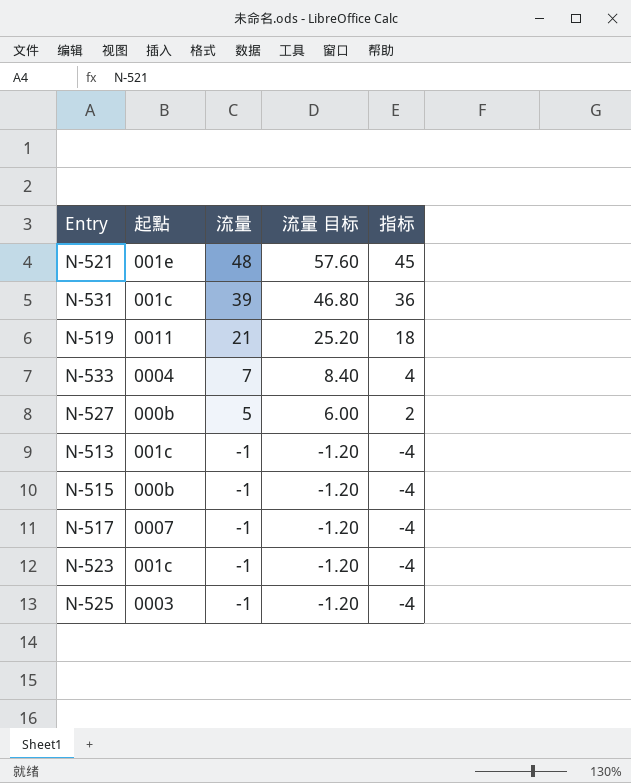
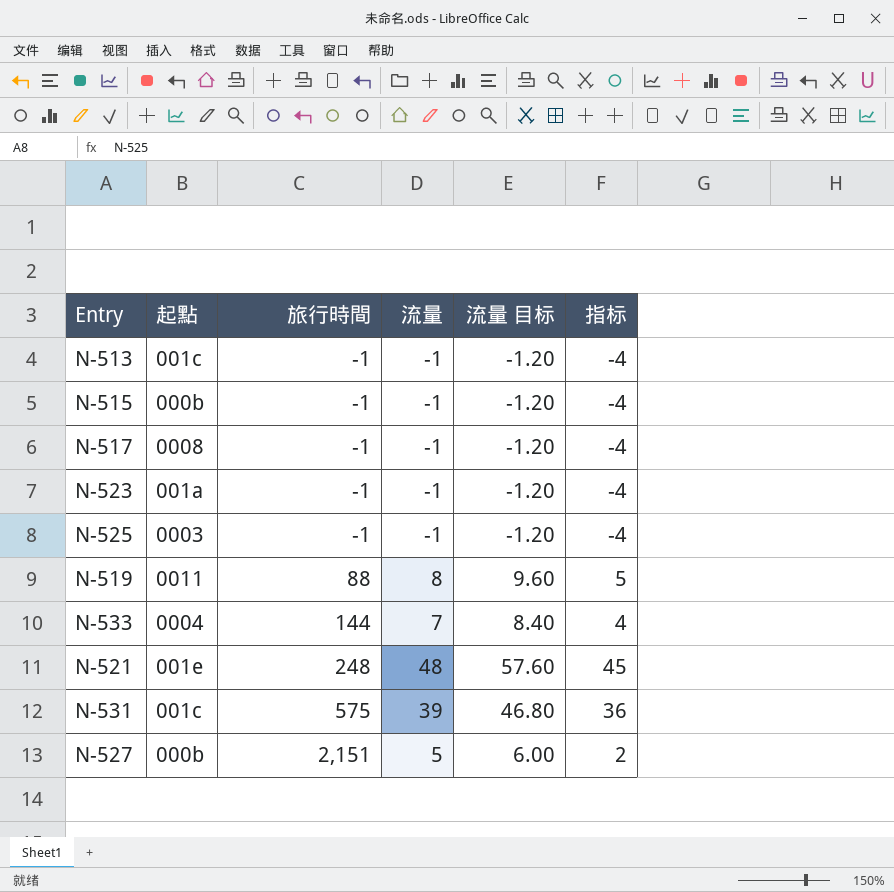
row order: 流量 descending -> 旅行時間 ascending
column 旅行時間 | position: none -> 3
N-517 | 起點: 0007 -> 0008
N-523 | 起點: 001c -> 001a
N-519 | 流量: 21 -> 8
N-519 | 流量 目标: 25.20 -> 9.60
N-519 | 指标: 18 -> 5

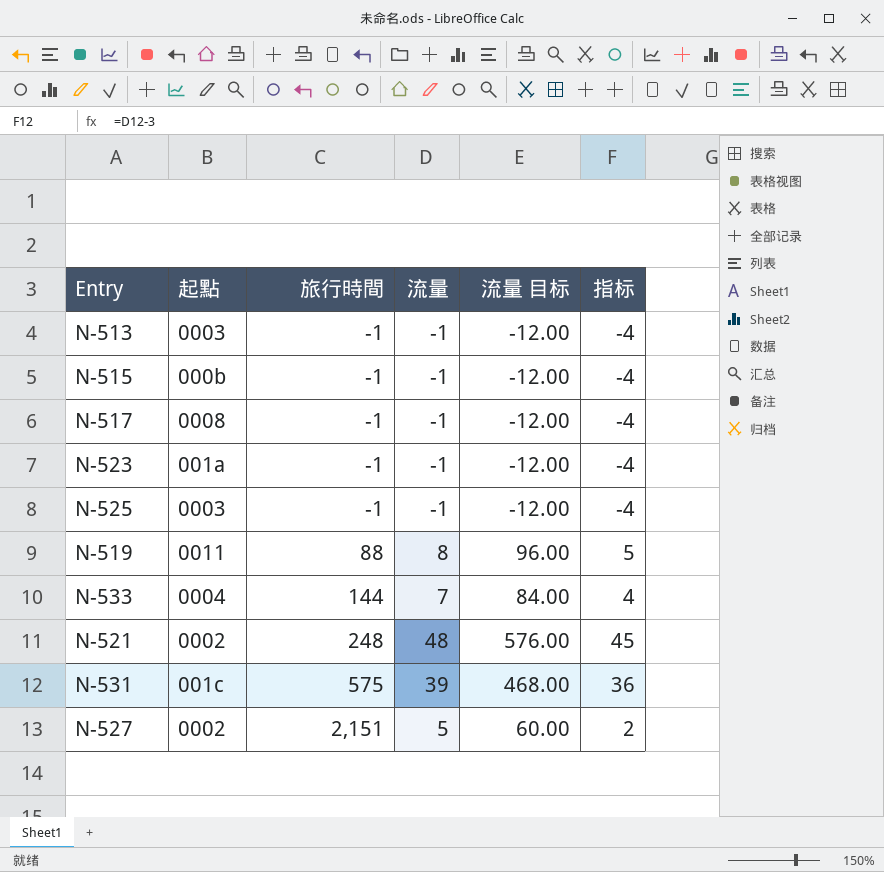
column 流量 目标 | formula: [流量] * 1.2 -> [流量] * 12
N-513 | 起點: 001c -> 0003
N-521 | 起點: 001e -> 0002
N-527 | 起點: 000b -> 0002

